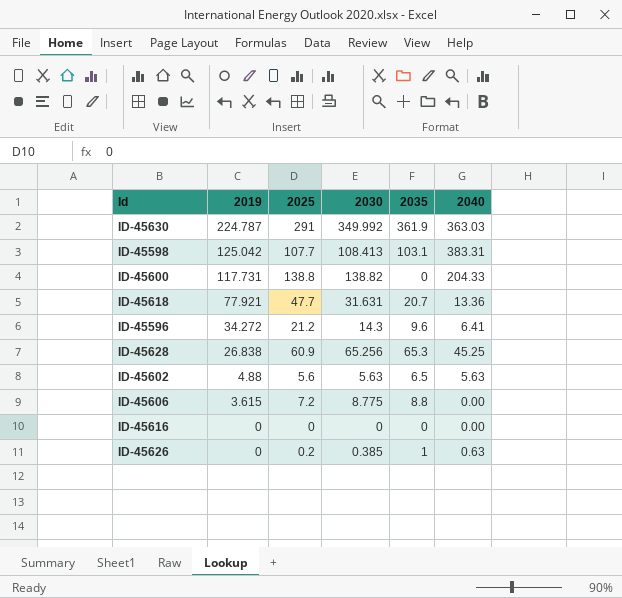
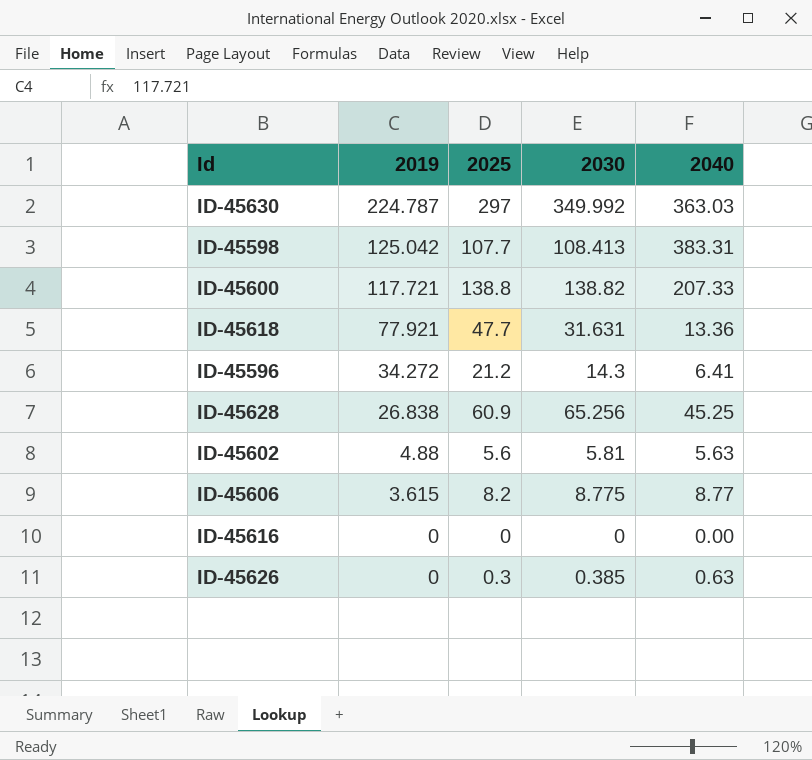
column 2035 | position: 5 -> none
ID-45630 | 2025: 291 -> 297
ID-45600 | 2019: 117.731 -> 117.721
ID-45600 | 2040: 204.33 -> 207.33
ID-45602 | 2030: 5.63 -> 5.81
ID-45606 | 2025: 7.2 -> 8.2
ID-45606 | 2040: 0.00 -> 8.77
ID-45626 | 2025: 0.2 -> 0.3

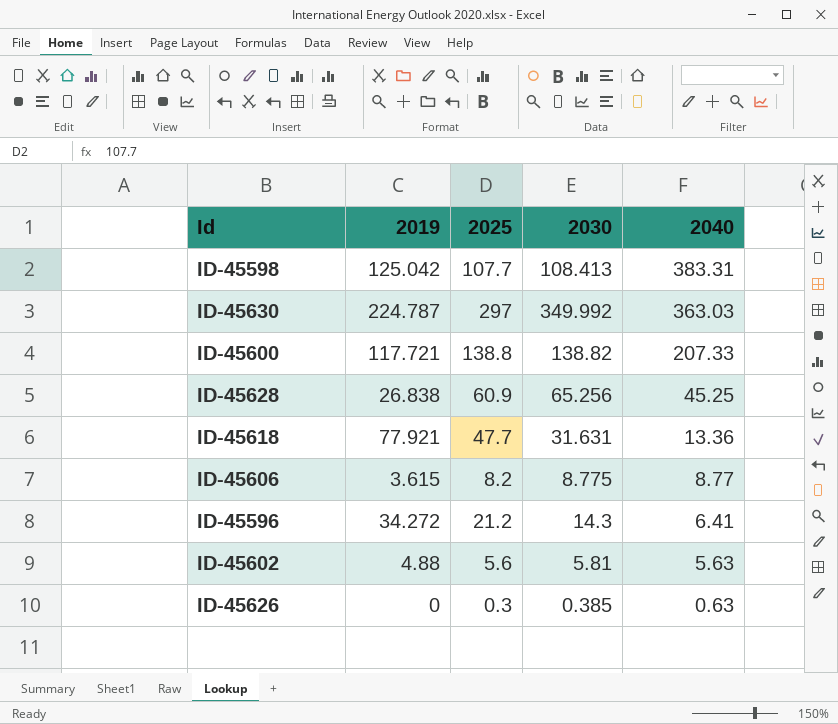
row order: 2019 descending -> 2040 descending
row ID-45616: 0 | 0 | 0 | 0.00 -> none

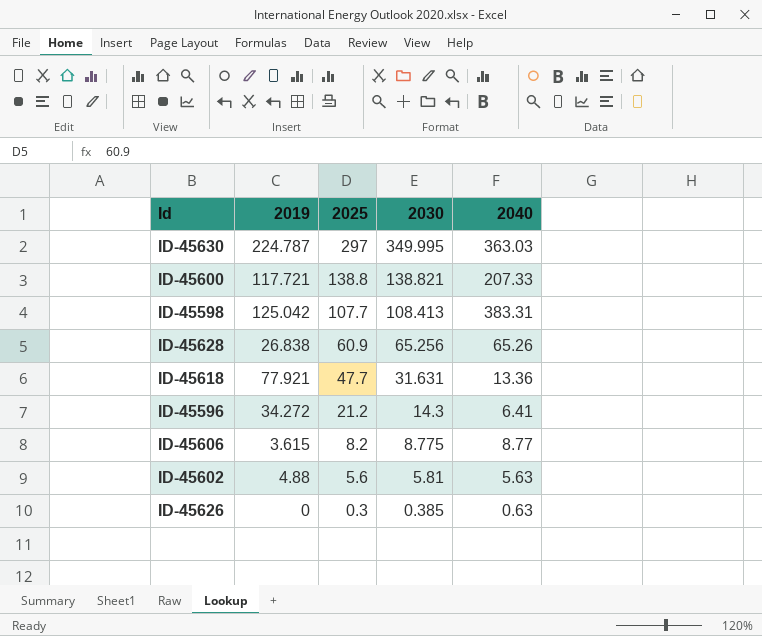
row order: 2040 descending -> 2025 descending
ID-45630 | 2030: 349.992 -> 349.995
ID-45600 | 2030: 138.82 -> 138.821
ID-45628 | 2040: 45.25 -> 65.26

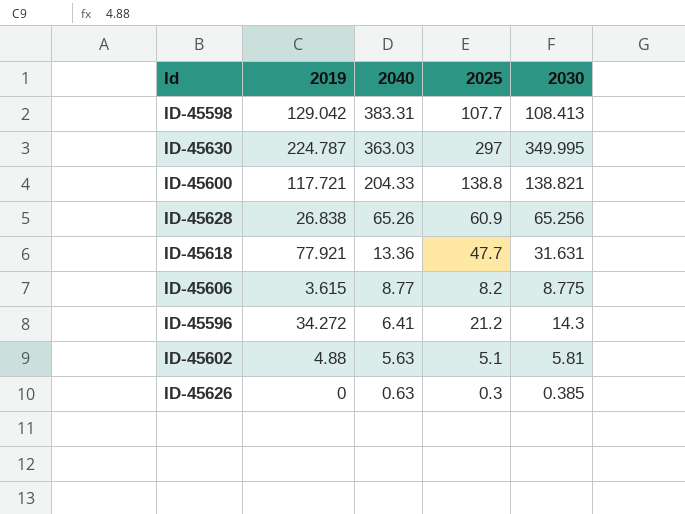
row order: 2025 descending -> 2040 descending
column 2040 | position: 5 -> 3
ID-45598 | 2019: 125.042 -> 129.042
ID-45600 | 2040: 207.33 -> 204.33
ID-45602 | 2025: 5.6 -> 5.1

